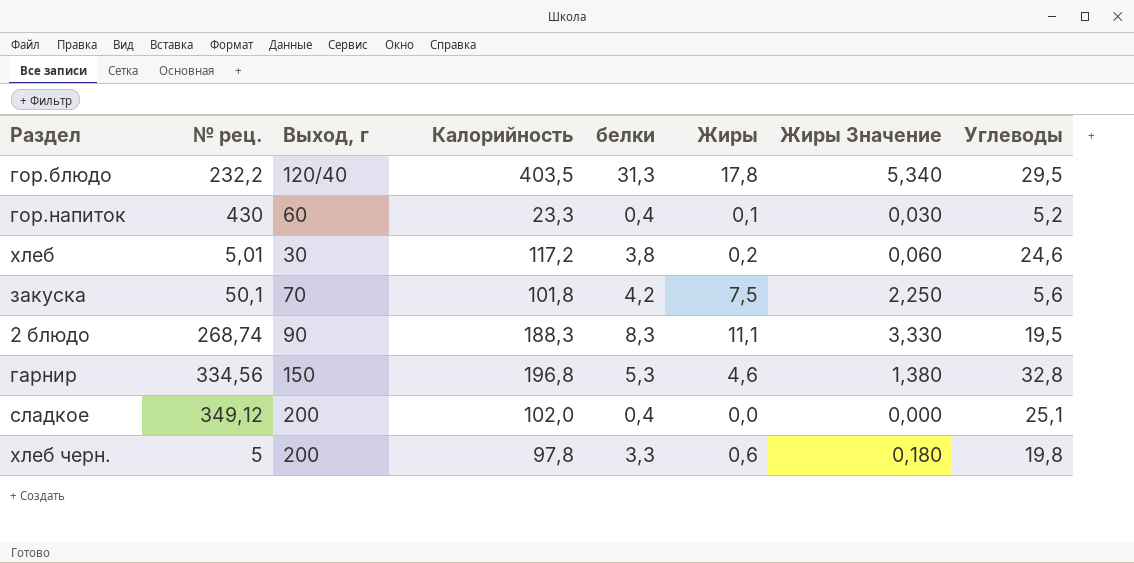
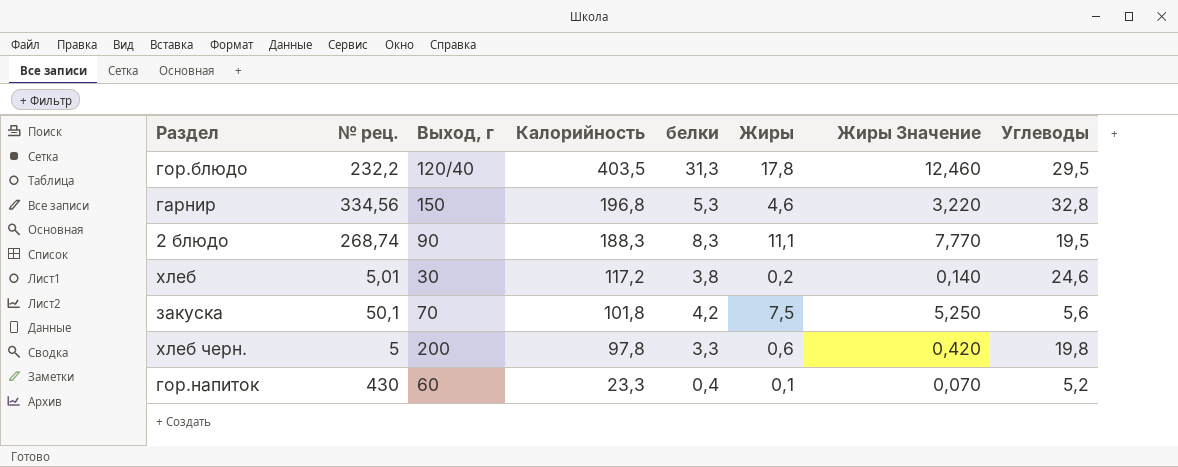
row order: none -> Калорийность descending
column Жиры Значение | formula: [Жиры] * 0,3 -> [Жиры] * 0,7
row сладкое: 349,12 | 200 | 102,0 | 0,4 | 0,0 | 0,000 | 25,1 -> none

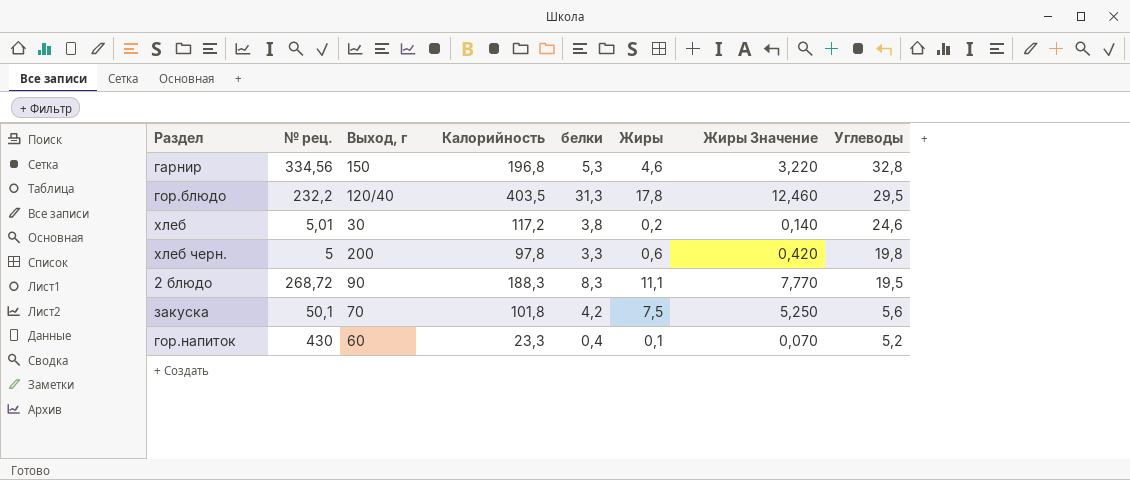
row order: Калорийность descending -> Углеводы descending
2 блюдо | № рец.: 268,74 -> 268,72

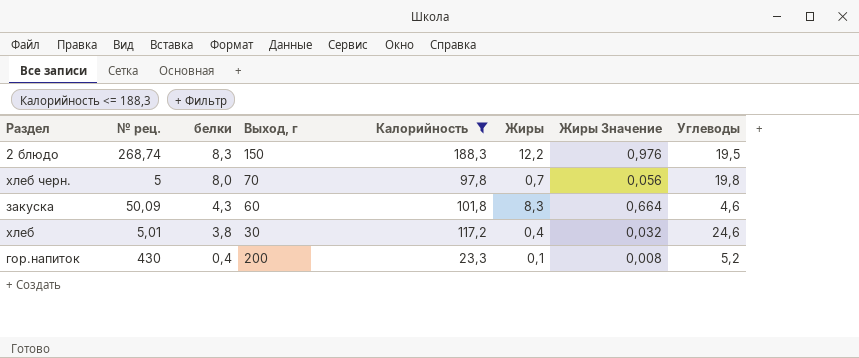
filter: none -> Калорийность <= 188,3
row order: Углеводы descending -> белки descending
column белки | position: 5 -> 3
column Жиры Значение | formula: [Жиры] * 0,7 -> [Жиры] * 0,08
2 блюдо | № рец.: 268,72 -> 268,74
2 блюдо | Выход, г: 90 -> 150
2 блюдо | Жиры: 11,1 -> 12,2
хлеб черн. | белки: 3,3 -> 8,0
хлеб черн. | Выход, г: 200 -> 70
хлеб черн. | Жиры: 0,6 -> 0,7
закуска | № рец.: 50,1 -> 50,09
закуска | белки: 4,2 -> 4,3
закуска | Выход, г: 70 -> 60
закуска | Жиры: 7,5 -> 8,3
закуска | Углеводы: 5,6 -> 4,6
хлеб | Жиры: 0,2 -> 0,4
гор.напиток | Выход, г: 60 -> 200

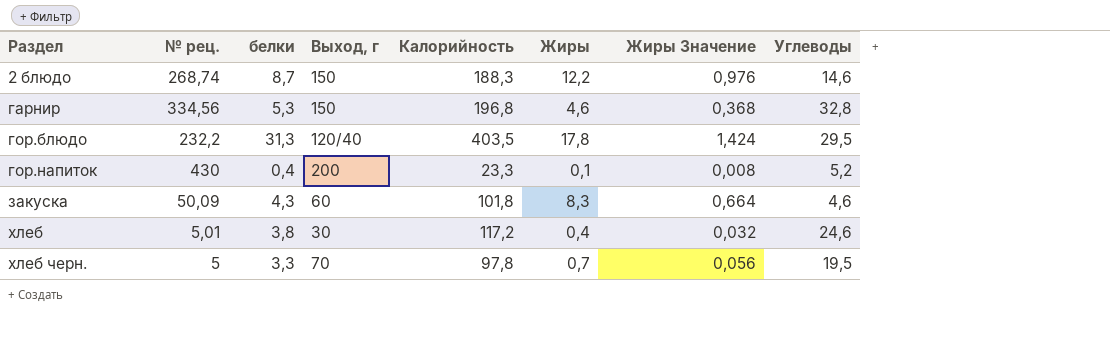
filter: Калорийность <= 188,3 -> none
row order: белки descending -> Раздел ascending
2 блюдо | белки: 8,3 -> 8,7
2 блюдо | Углеводы: 19,5 -> 14,6
хлеб черн. | белки: 8,0 -> 3,3
хлеб черн. | Углеводы: 19,8 -> 19,5

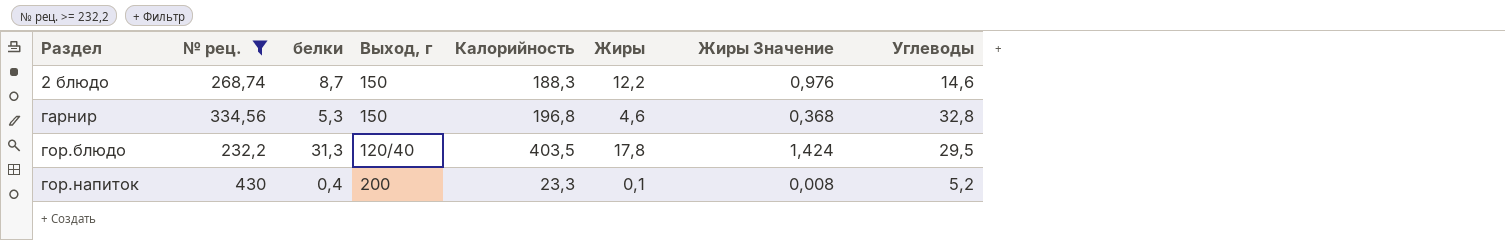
filter: none -> № рец. >= 232,2

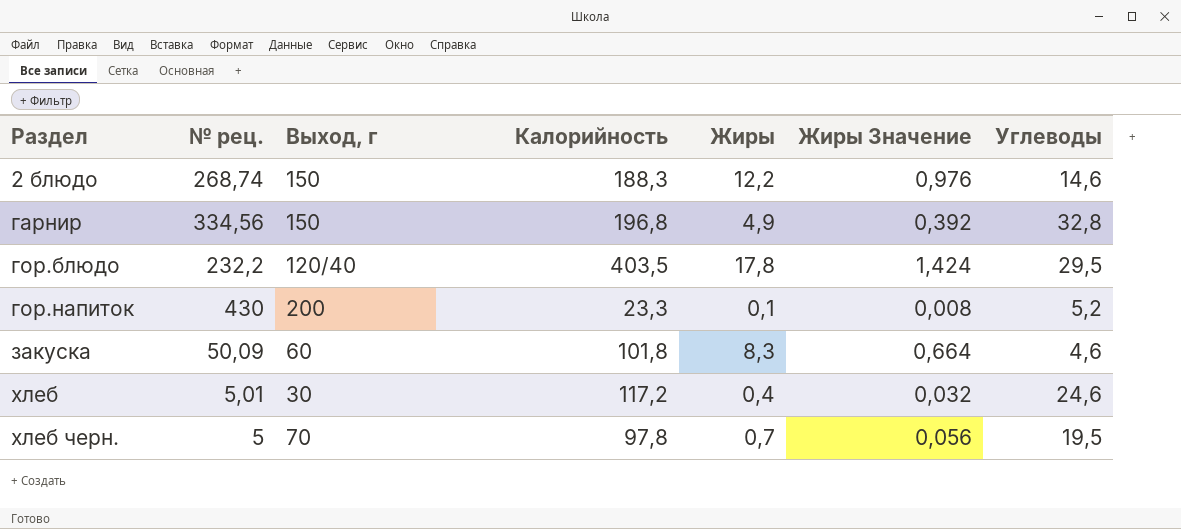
filter: № рец. >= 232,2 -> none
column белки | position: 3 -> none
гарнир | Жиры: 4,6 -> 4,9
гарнир | Жиры Значение: 0,368 -> 0,392

